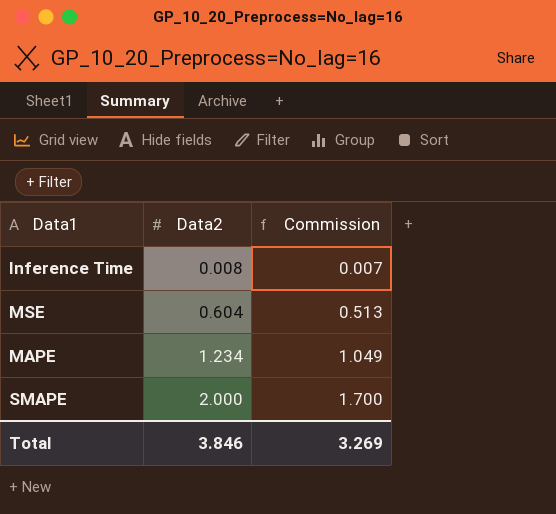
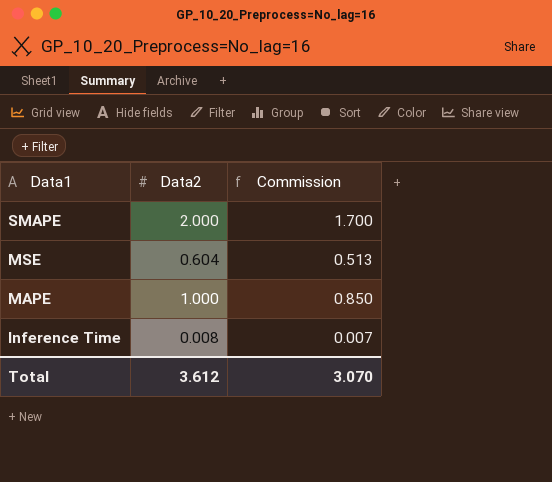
row order: Data2 ascending -> Data1 descending
MAPE | Data2: 1.234 -> 1.000
MAPE | Commission: 1.049 -> 0.850
Total | Data2: 3.846 -> 3.612
Total | Commission: 3.269 -> 3.070

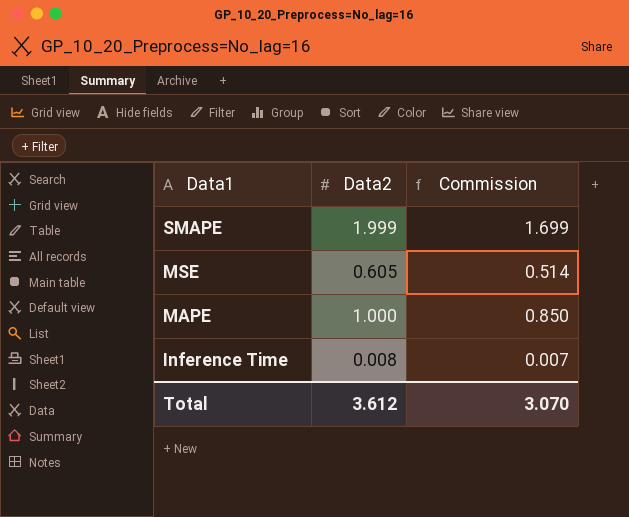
SMAPE | Data2: 2.000 -> 1.999
SMAPE | Commission: 1.700 -> 1.699
MSE | Data2: 0.604 -> 0.605
MSE | Commission: 0.513 -> 0.514

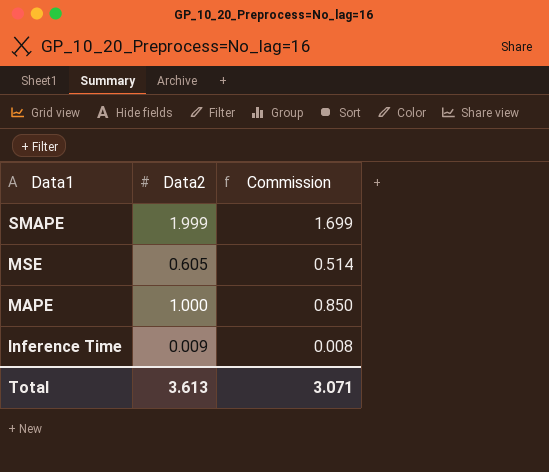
Inference Time | Data2: 0.008 -> 0.009
Inference Time | Commission: 0.007 -> 0.008
Total | Data2: 3.612 -> 3.613
Total | Commission: 3.070 -> 3.071

